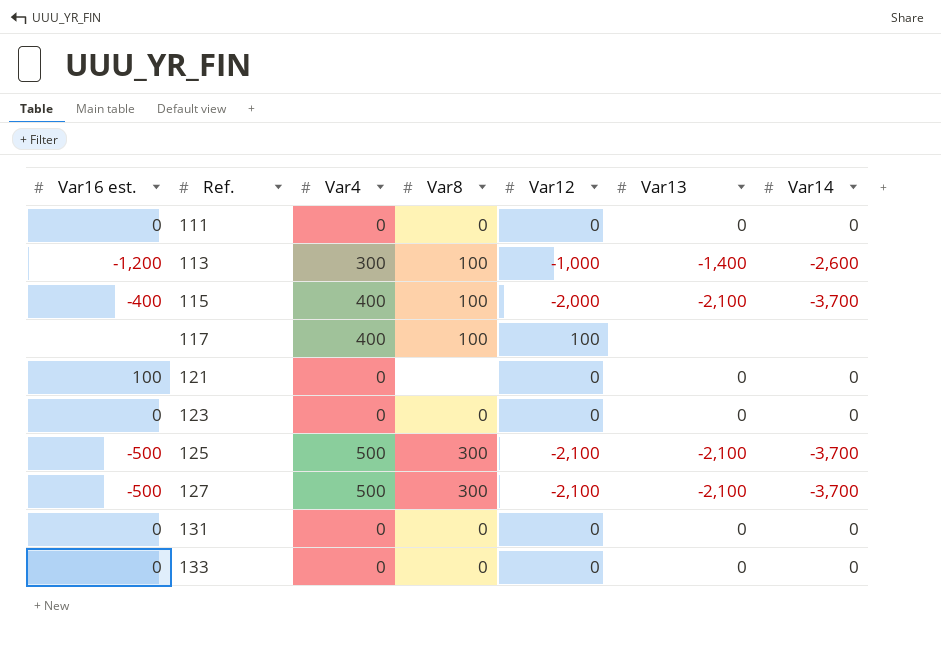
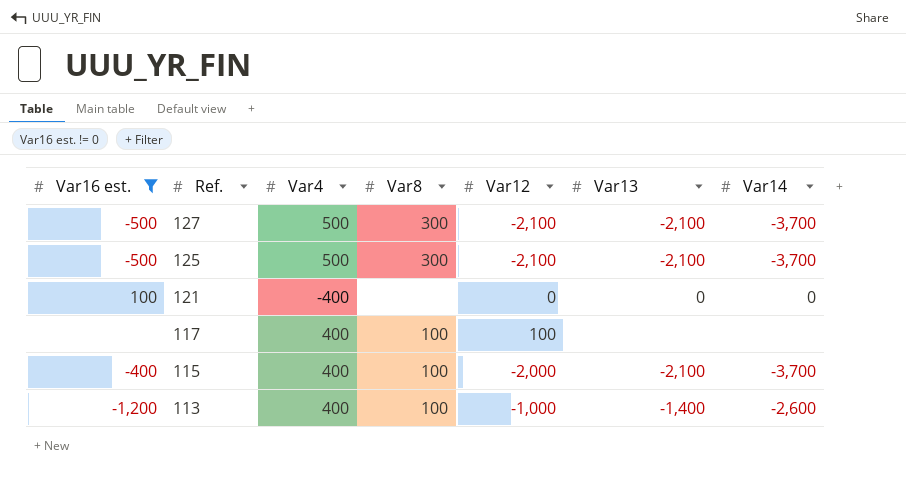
filter: none -> Var16 est. != 0
row order: Ref. ascending -> Ref. descending
121 | Var4: 0 -> -400
113 | Var4: 300 -> 400

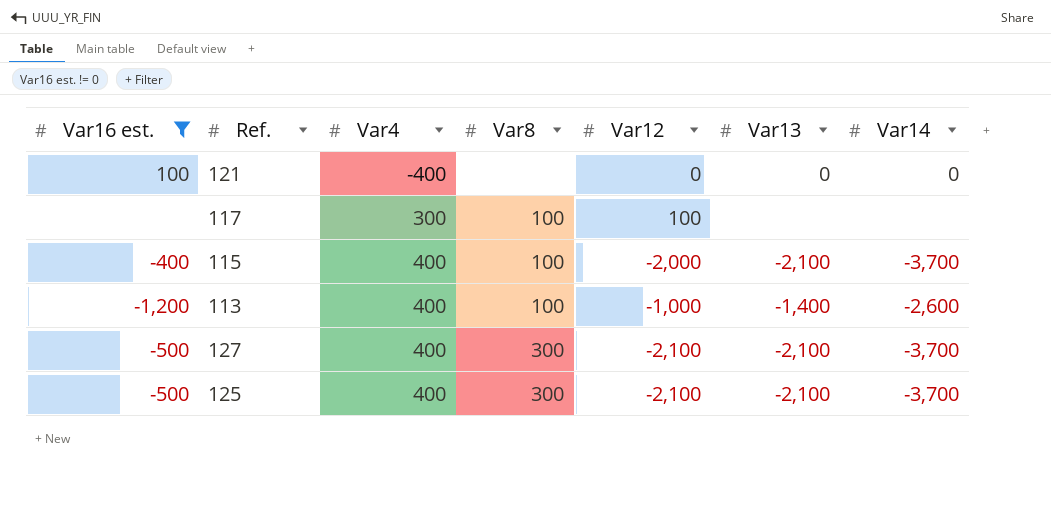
row order: Ref. descending -> Var4 ascending
117 | Var4: 400 -> 300
127 | Var4: 500 -> 400
125 | Var4: 500 -> 400

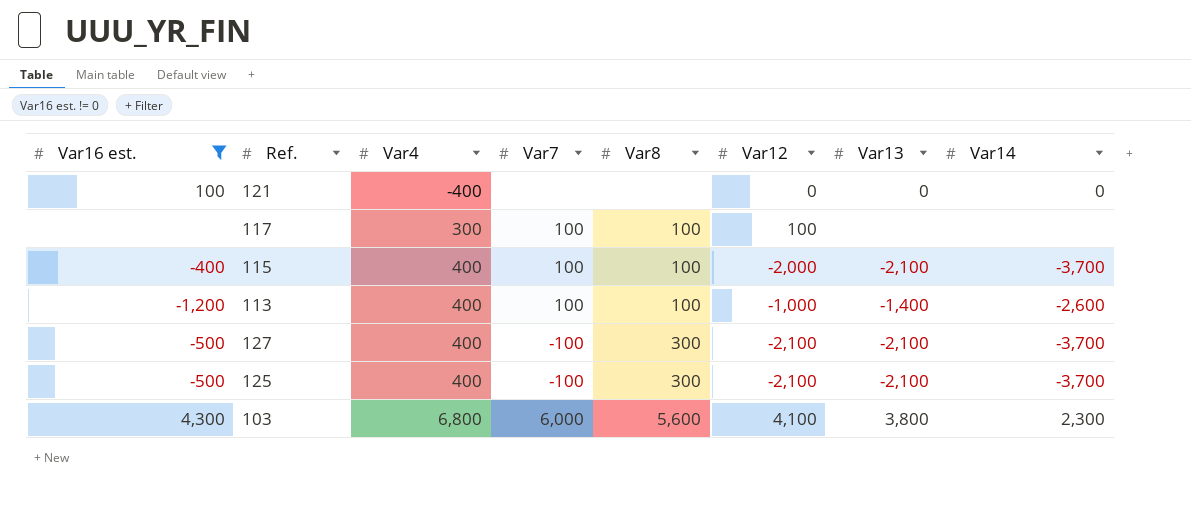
column Var7 | position: none -> 4
row 103: none -> 4,300 | 6,800 | 6,000 | 5,600 | 4,100 | 3,800 | 2,300

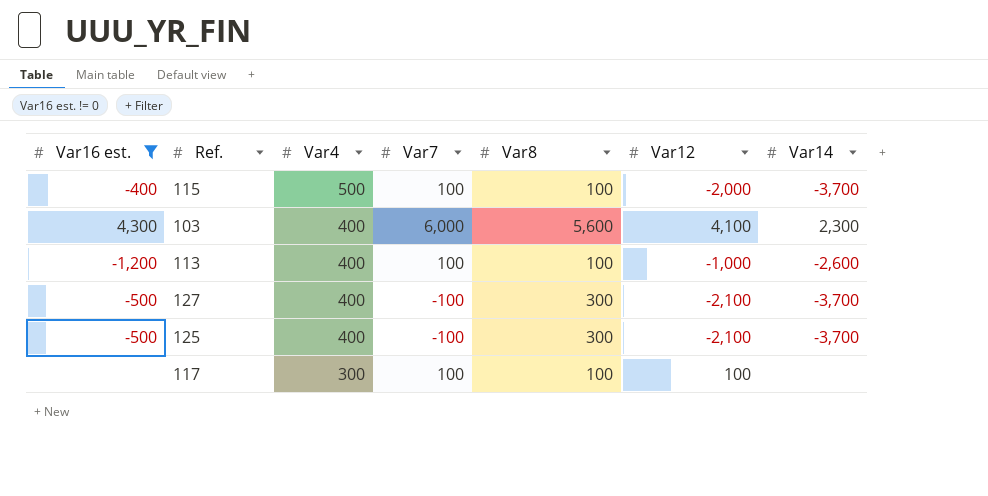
row order: Var4 ascending -> Var4 descending
column Var13 | position: 7 -> none
row 121: 100 | -400 | none | none | 0 | 0 | 0 -> none
115 | Var4: 400 -> 500
103 | Var4: 6,800 -> 400

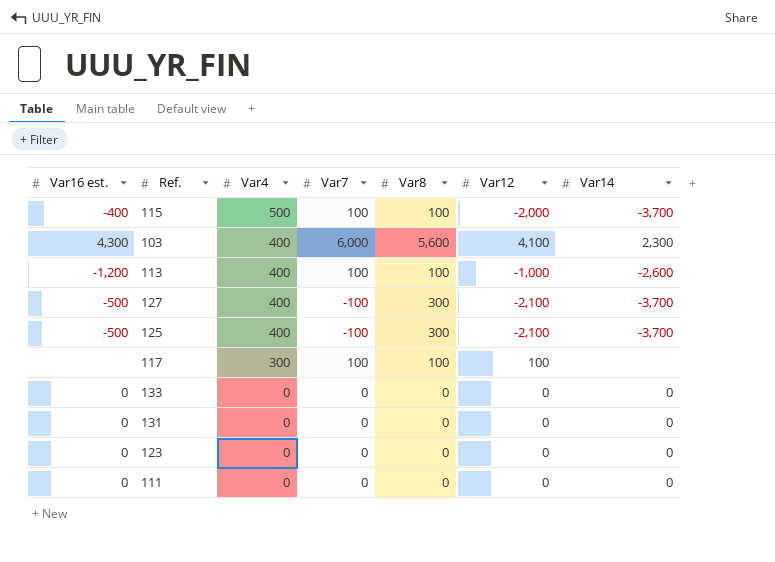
filter: Var16 est. != 0 -> none

